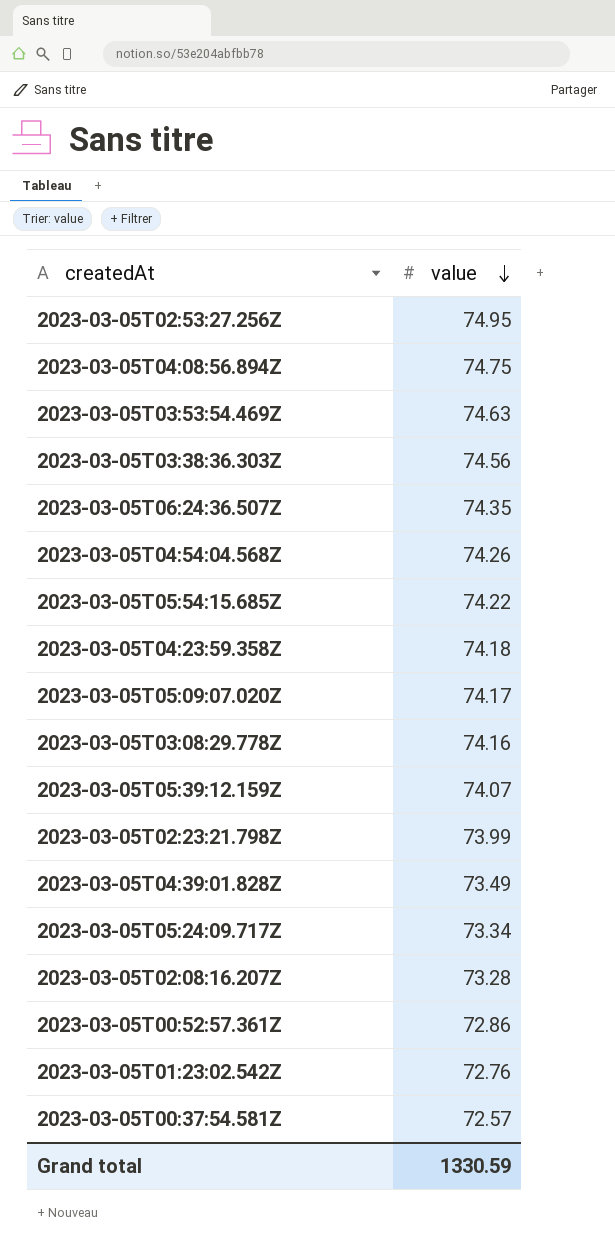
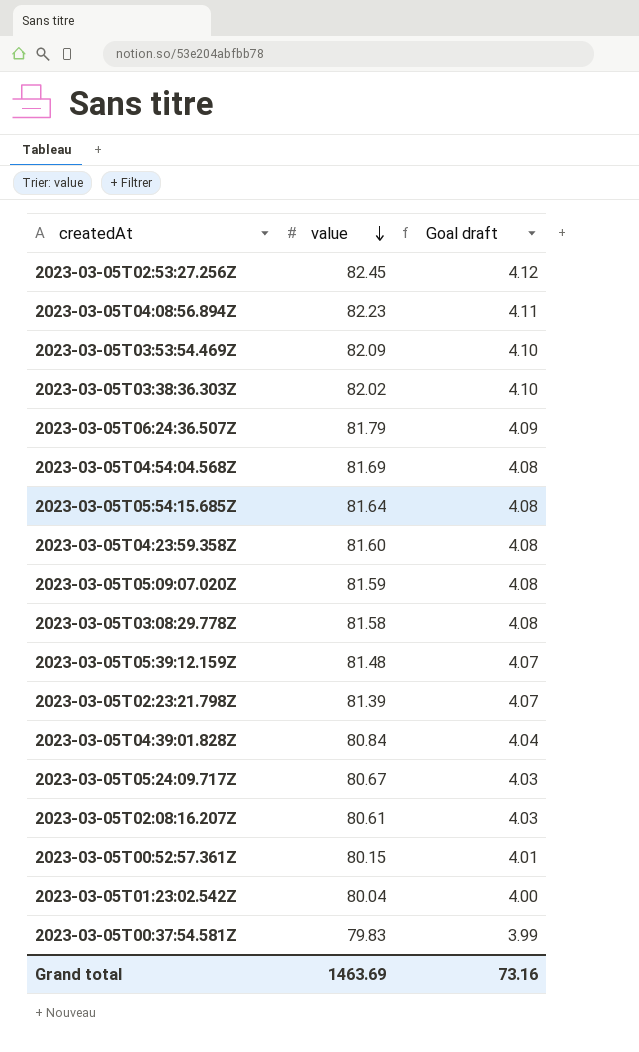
column Goal draft | formula: none -> [value] * 0.05
2023-03-05T02:53:27.256Z | value: 74.95 -> 82.45
2023-03-05T04:08:56.894Z | value: 74.75 -> 82.23
2023-03-05T03:53:54.469Z | value: 74.63 -> 82.09
2023-03-05T03:38:36.303Z | value: 74.56 -> 82.02
2023-03-05T06:24:36.507Z | value: 74.35 -> 81.79
2023-03-05T04:54:04.568Z | value: 74.26 -> 81.69
2023-03-05T05:54:15.685Z | value: 74.22 -> 81.64
2023-03-05T04:23:59.358Z | value: 74.18 -> 81.60
2023-03-05T05:09:07.020Z | value: 74.17 -> 81.59
2023-03-05T03:08:29.778Z | value: 74.16 -> 81.58
2023-03-05T05:39:12.159Z | value: 74.07 -> 81.48
2023-03-05T02:23:21.798Z | value: 73.99 -> 81.39
2023-03-05T04:39:01.828Z | value: 73.49 -> 80.84
2023-03-05T05:24:09.717Z | value: 73.34 -> 80.67
2023-03-05T02:08:16.207Z | value: 73.28 -> 80.61
2023-03-05T00:52:57.361Z | value: 72.86 -> 80.15
2023-03-05T01:23:02.542Z | value: 72.76 -> 80.04
2023-03-05T00:37:54.581Z | value: 72.57 -> 79.83
Grand total | value: 1330.59 -> 1463.69

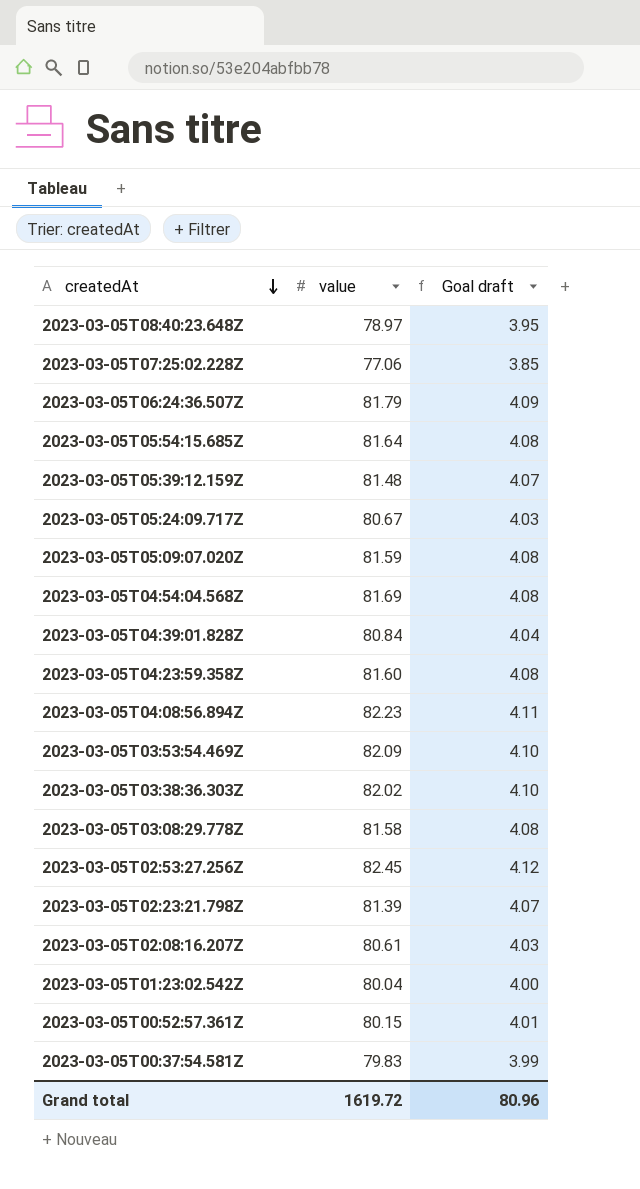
row order: value descending -> createdAt descending
row 2023-03-05T08:40:23.648Z: none -> 78.97 | 3.95
row 2023-03-05T07:25:02.228Z: none -> 77.06 | 3.85
Grand total | value: 1463.69 -> 1619.72
Grand total | Goal draft: 73.16 -> 80.96

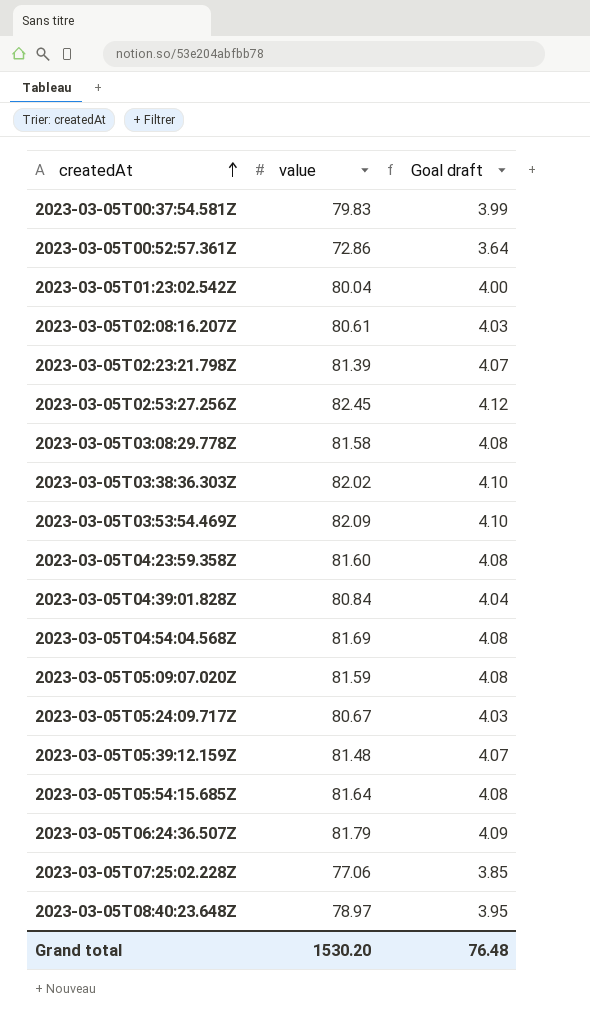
row order: createdAt descending -> createdAt ascending
row 2023-03-05T04:08:56.894Z: 82.23 | 4.11 -> none
2023-03-05T00:52:57.361Z | value: 80.15 -> 72.86
2023-03-05T00:52:57.361Z | Goal draft: 4.01 -> 3.64
Grand total | value: 1619.72 -> 1530.20
Grand total | Goal draft: 80.96 -> 76.48

